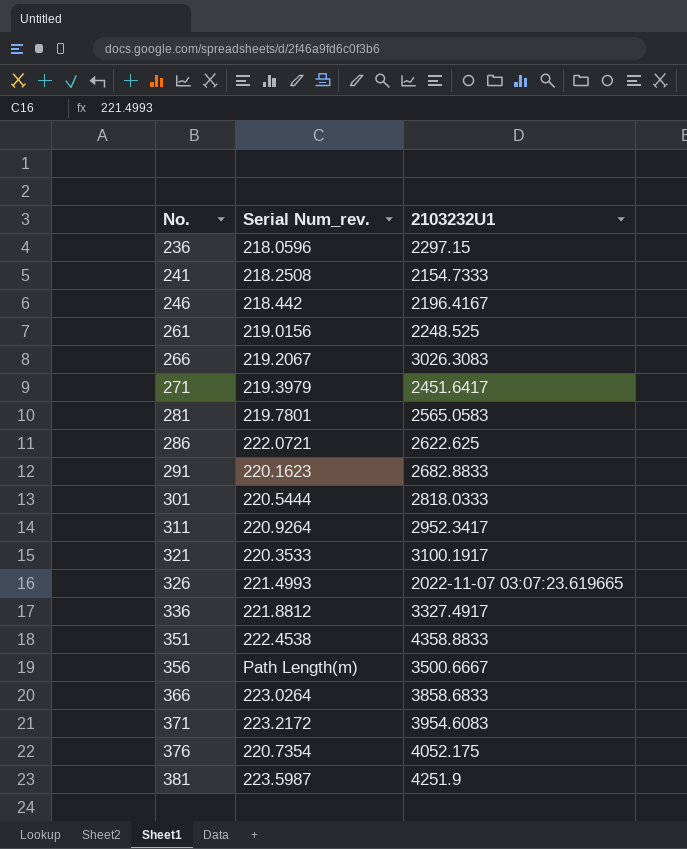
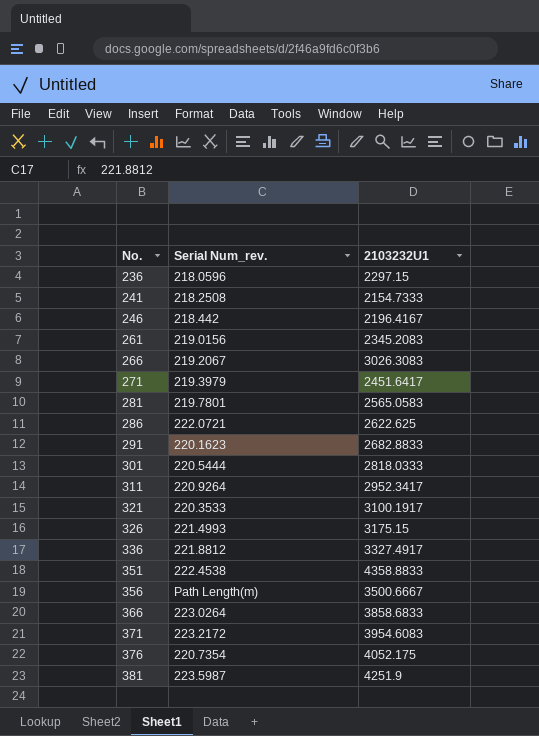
261 | 2103232U1: 2248.525 -> 2345.2083
326 | 2103232U1: 2022-11-07 03:07:23.619665 -> 3175.15

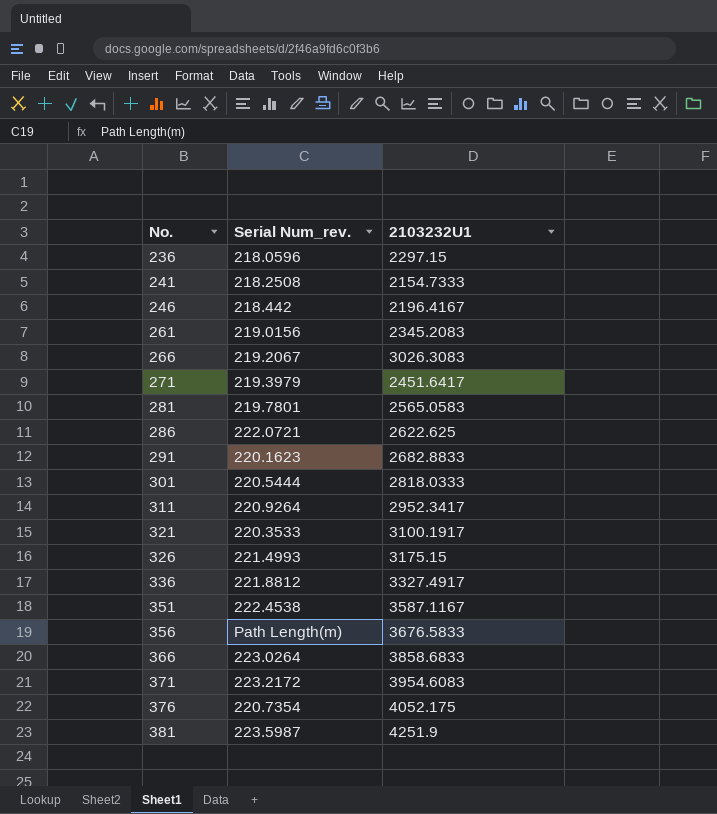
351 | 2103232U1: 4358.8833 -> 3587.1167
356 | 2103232U1: 3500.6667 -> 3676.5833

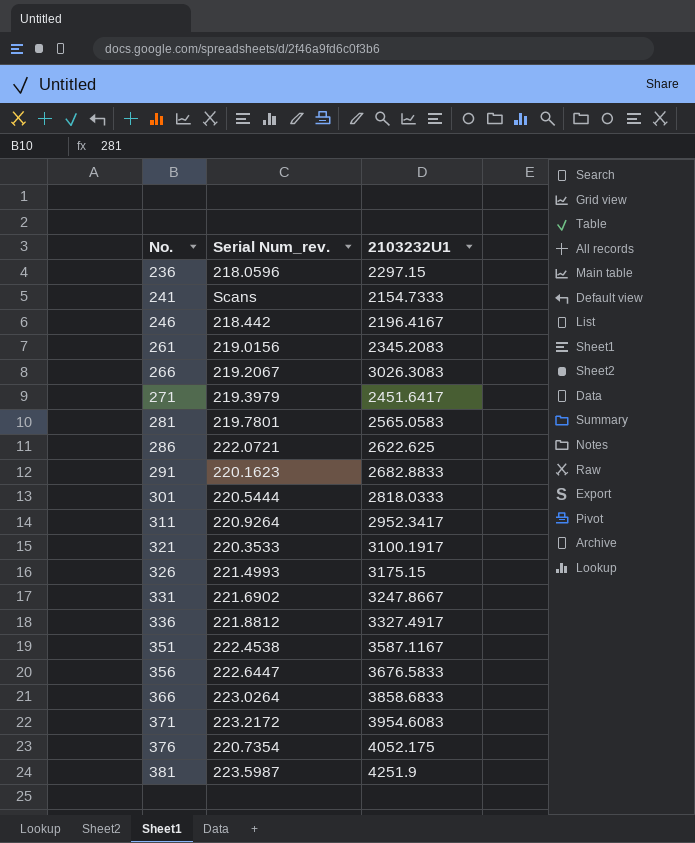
241 | Serial Num_rev.: 218.2508 -> Scans
row 331: none -> 221.6902 | 3247.8667
356 | Serial Num_rev.: Path Length(m) -> 222.6447

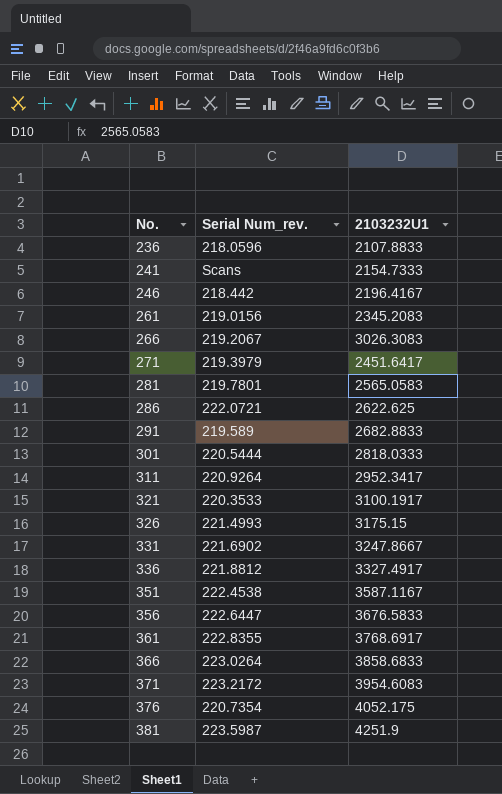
236 | 2103232U1: 2297.15 -> 2107.8833
291 | Serial Num_rev.: 220.1623 -> 219.589
row 361: none -> 222.8355 | 3768.6917

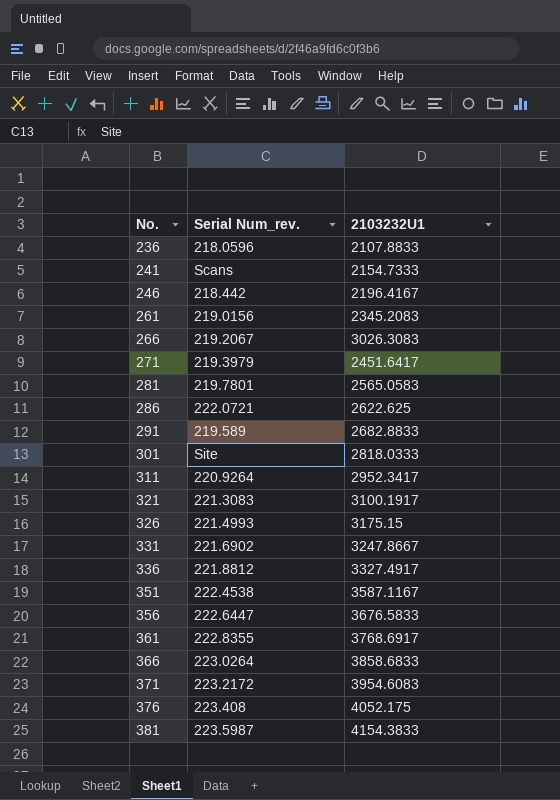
301 | Serial Num_rev.: 220.5444 -> Site
321 | Serial Num_rev.: 220.3533 -> 221.3083
376 | Serial Num_rev.: 220.7354 -> 223.408
381 | 2103232U1: 4251.9 -> 4154.3833

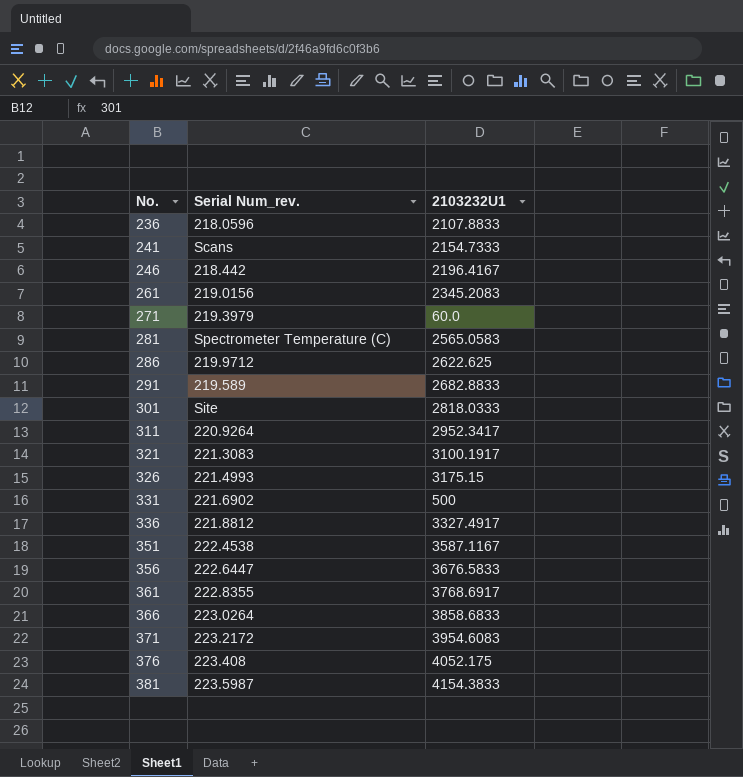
row 266: 219.2067 | 3026.3083 -> none
271 | 2103232U1: 2451.6417 -> 60.0
281 | Serial Num_rev.: 219.7801 -> Spectrometer Temperature (C)
286 | Serial Num_rev.: 222.0721 -> 219.9712
331 | 2103232U1: 3247.8667 -> 500

